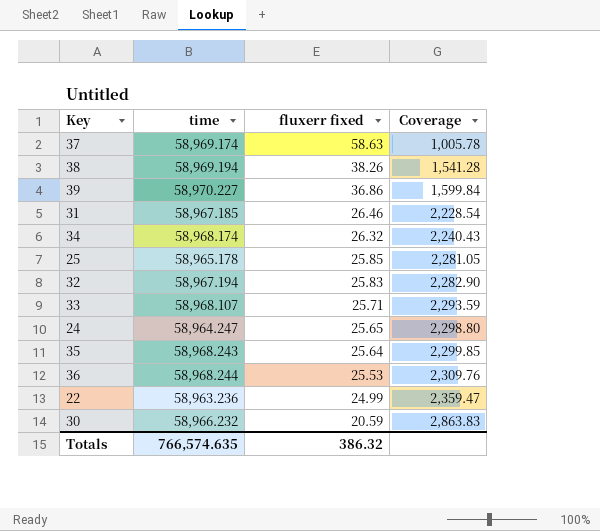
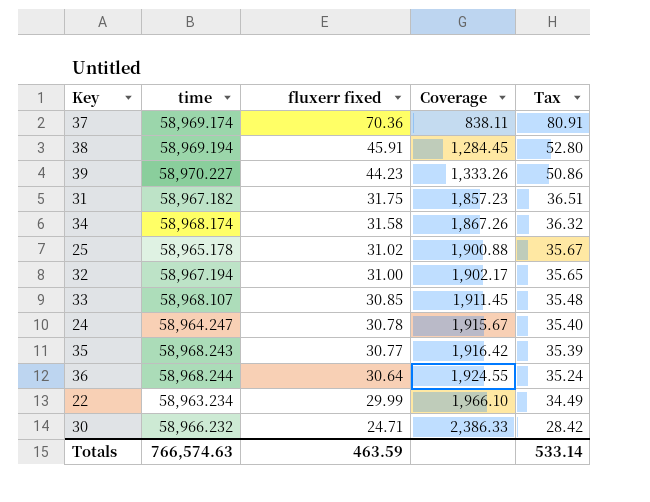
column Tax | formula: none -> [fluxerr fixed] * 1.15
37 | fluxerr fixed: 58.63 -> 70.36
37 | Coverage: 1,005.78 -> 838.11
38 | fluxerr fixed: 38.26 -> 45.91
38 | Coverage: 1,541.28 -> 1,284.45
39 | fluxerr fixed: 36.86 -> 44.23
39 | Coverage: 1,599.84 -> 1,333.26
31 | time: 58,967.185 -> 58,967.182
31 | fluxerr fixed: 26.46 -> 31.75
31 | Coverage: 2,228.54 -> 1,857.23
34 | fluxerr fixed: 26.32 -> 31.58
34 | Coverage: 2,240.43 -> 1,867.26
25 | fluxerr fixed: 25.85 -> 31.02
25 | Coverage: 2,281.05 -> 1,900.88
32 | fluxerr fixed: 25.83 -> 31.00
32 | Coverage: 2,282.90 -> 1,902.17
33 | fluxerr fixed: 25.71 -> 30.85
33 | Coverage: 2,293.59 -> 1,911.45
24 | fluxerr fixed: 25.65 -> 30.78
24 | Coverage: 2,298.80 -> 1,915.67
35 | fluxerr fixed: 25.64 -> 30.77
35 | Coverage: 2,299.85 -> 1,916.42
36 | fluxerr fixed: 25.53 -> 30.64
36 | Coverage: 2,309.76 -> 1,924.55
22 | time: 58,963.236 -> 58,963.234
22 | fluxerr fixed: 24.99 -> 29.99
22 | Coverage: 2,359.47 -> 1,966.10
30 | fluxerr fixed: 20.59 -> 24.71
30 | Coverage: 2,863.83 -> 2,386.33
Totals | time: 766,574.635 -> 766,574.63
Totals | fluxerr fixed: 386.32 -> 463.59

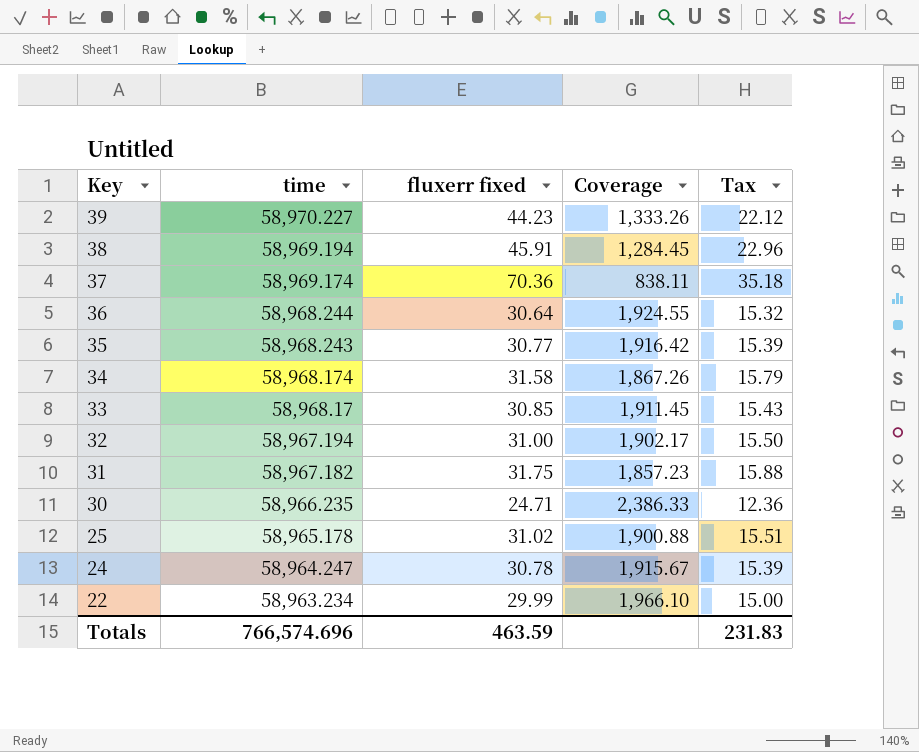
row order: fluxerr fixed descending -> Key descending
column Tax | formula: [fluxerr fixed] * 1.15 -> [fluxerr fixed] * 0.5
33 | time: 58,968.107 -> 58,968.17
30 | time: 58,966.232 -> 58,966.235
Totals | time: 766,574.63 -> 766,574.696
Totals | Tax: 533.14 -> 231.83

